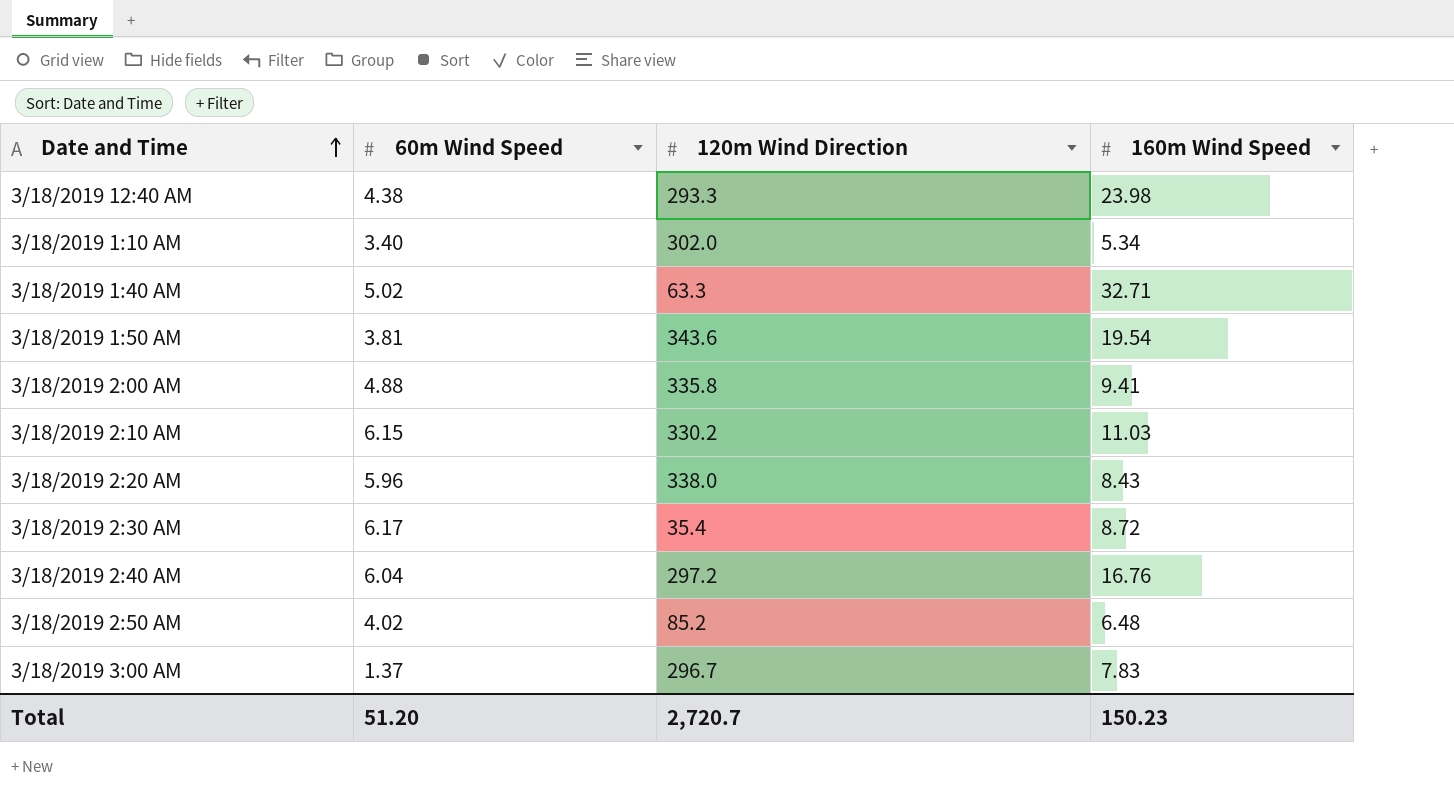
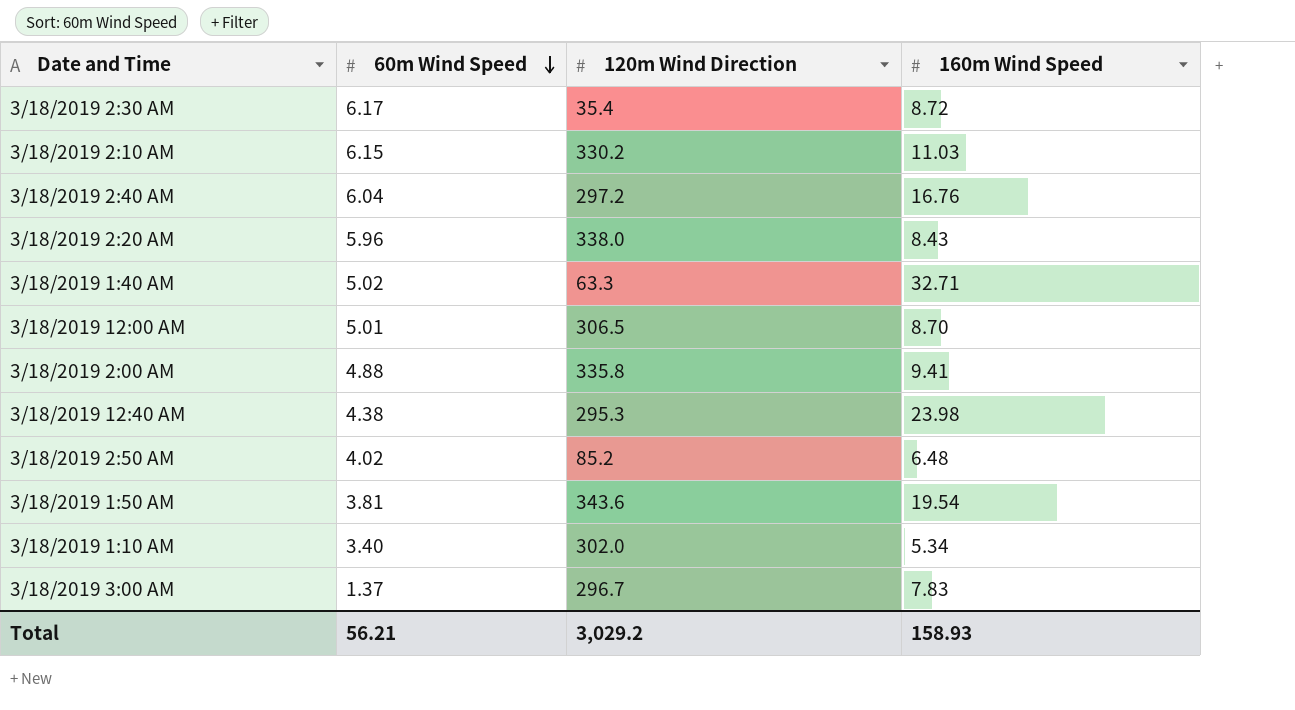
row order: Date and Time ascending -> 60m Wind Speed descending
row 3/18/2019 12:00 AM: none -> 5.01 | 306.5 | 8.70
3/18/2019 12:40 AM | 120m Wind Direction: 293.3 -> 295.3
Total | 60m Wind Speed: 51.20 -> 56.21
Total | 120m Wind Direction: 2,720.7 -> 3,029.2
Total | 160m Wind Speed: 150.23 -> 158.93

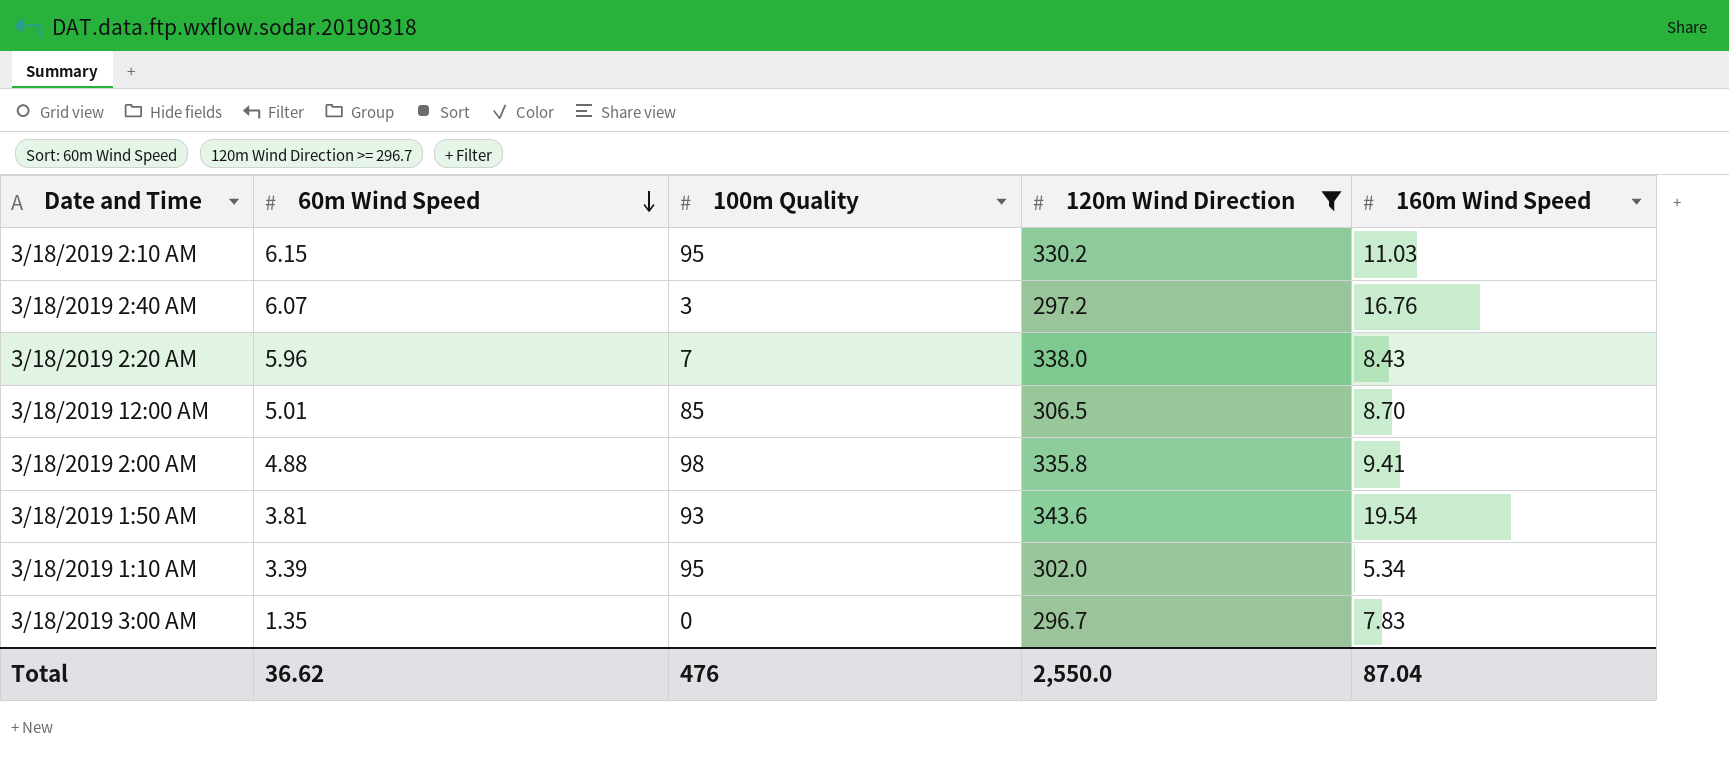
filter: none -> 120m Wind Direction >= 296.7
column 100m Quality | position: none -> 3
3/18/2019 2:40 AM | 60m Wind Speed: 6.04 -> 6.07
3/18/2019 1:10 AM | 60m Wind Speed: 3.40 -> 3.39
3/18/2019 3:00 AM | 60m Wind Speed: 1.37 -> 1.35
Total | 60m Wind Speed: 56.21 -> 36.62
Total | 120m Wind Direction: 3,029.2 -> 2,550.0
Total | 160m Wind Speed: 158.93 -> 87.04

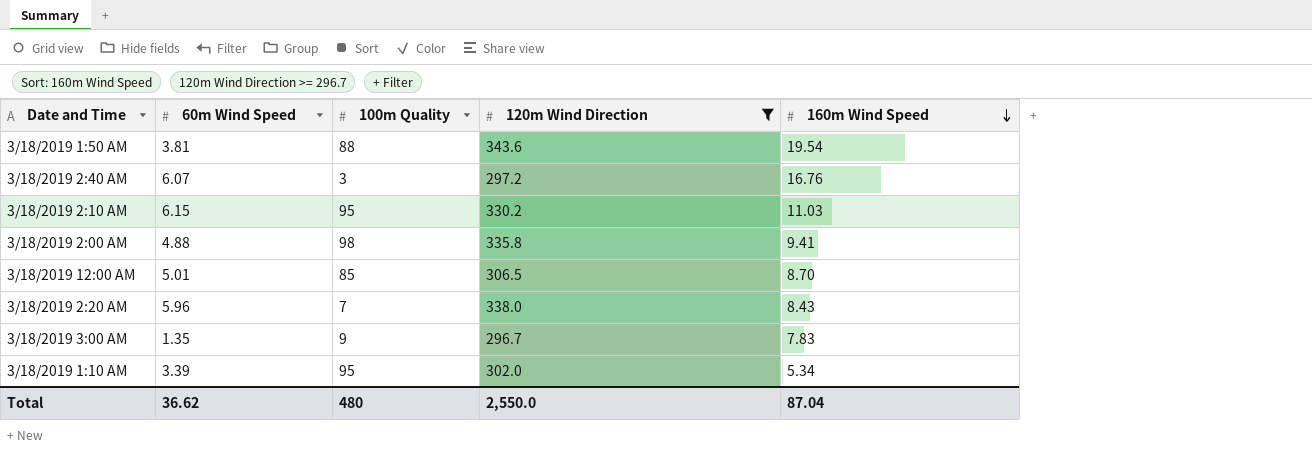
row order: 60m Wind Speed descending -> 160m Wind Speed descending
3/18/2019 1:50 AM | 100m Quality: 93 -> 88
3/18/2019 3:00 AM | 100m Quality: 0 -> 9
Total | 100m Quality: 476 -> 480

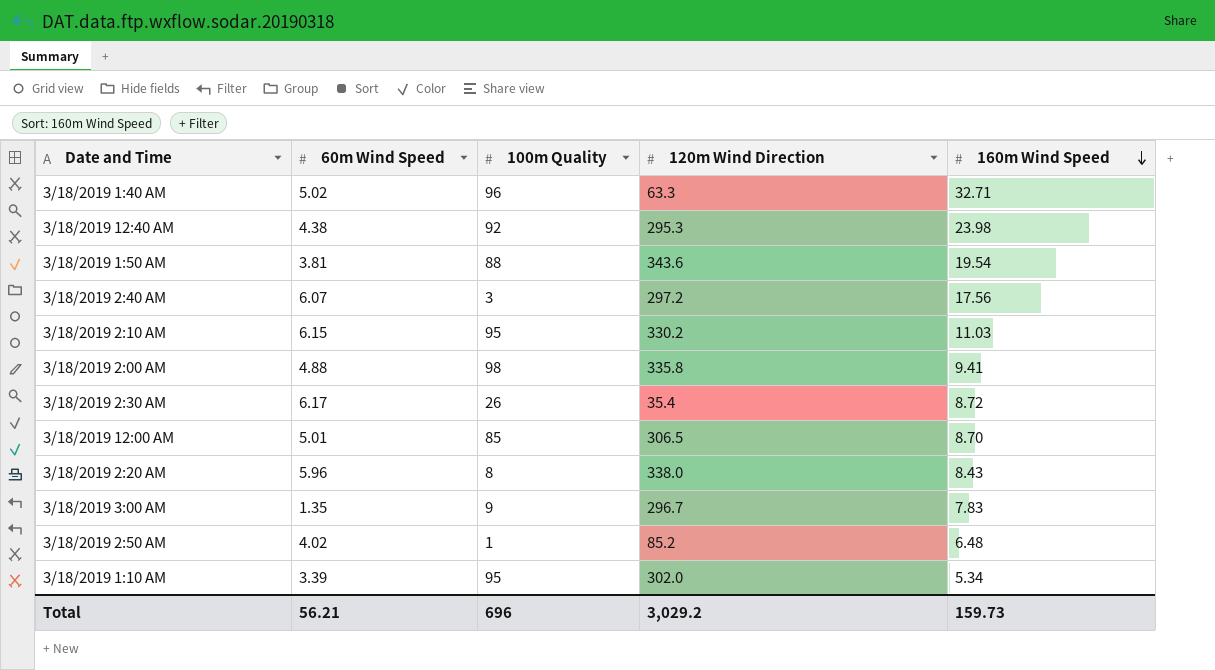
filter: 120m Wind Direction >= 296.7 -> none
3/18/2019 2:40 AM | 160m Wind Speed: 16.76 -> 17.56
3/18/2019 2:20 AM | 100m Quality: 7 -> 8
Total | 60m Wind Speed: 36.62 -> 56.21
Total | 100m Quality: 480 -> 696
Total | 120m Wind Direction: 2,550.0 -> 3,029.2
Total | 160m Wind Speed: 87.04 -> 159.73

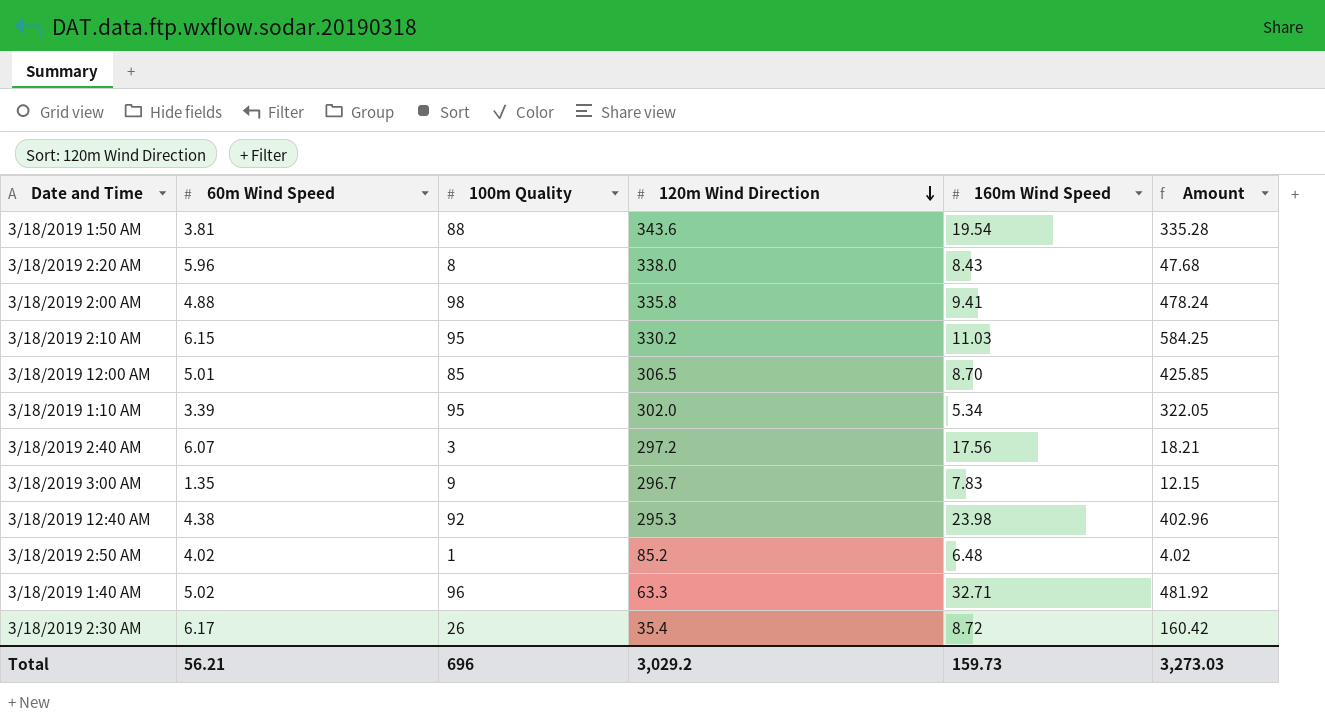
row order: 160m Wind Speed descending -> 120m Wind Direction descending
column Amount | formula: none -> [60m Wind Speed] * [100m Quality]

